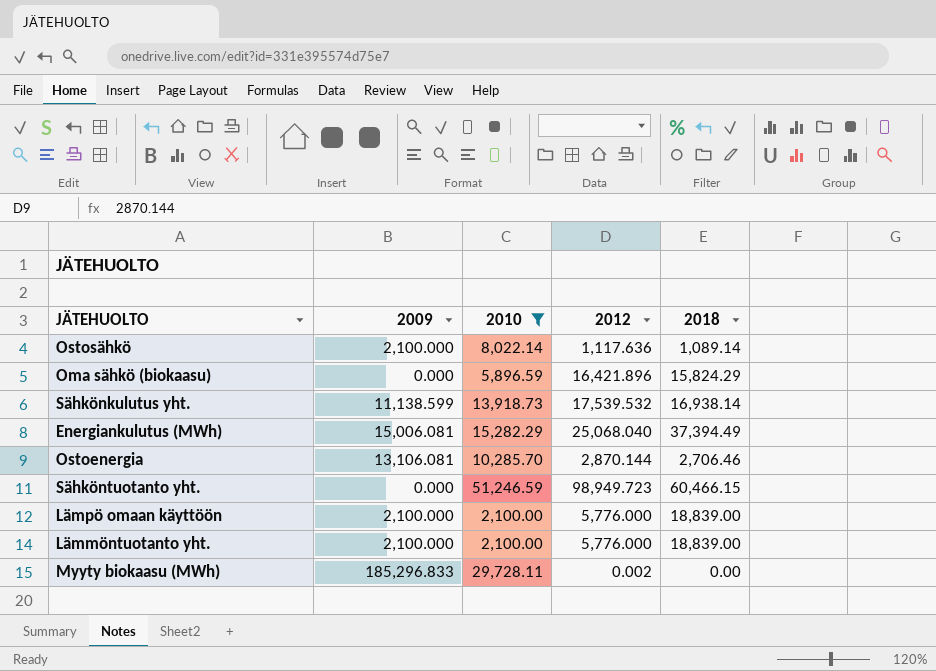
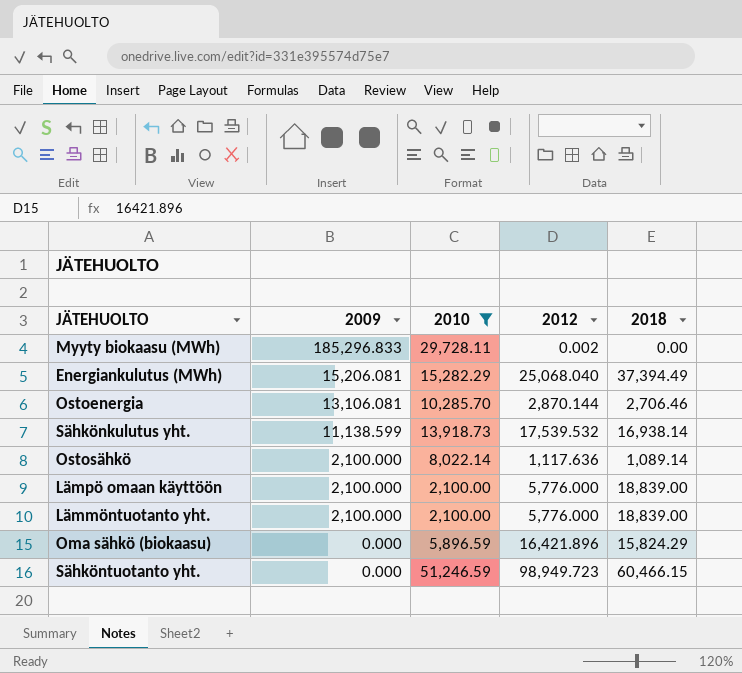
row order: none -> 2009 descending
Energiankulutus (MWh) | 2009: 15,006.081 -> 15,206.081

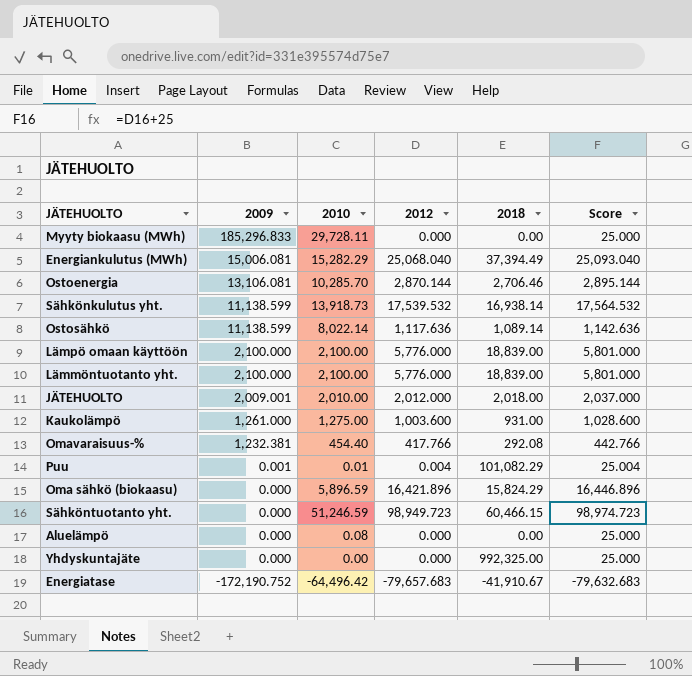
filter: 2010 >= 2,100.00 -> none
column Score | formula: none -> [2012] + 25
Myyty biokaasu (MWh) | 2012: 0.002 -> 0.000
Energiankulutus (MWh) | 2009: 15,206.081 -> 15,006.081
Ostosähkö | 2009: 2,100.000 -> 11,138.599

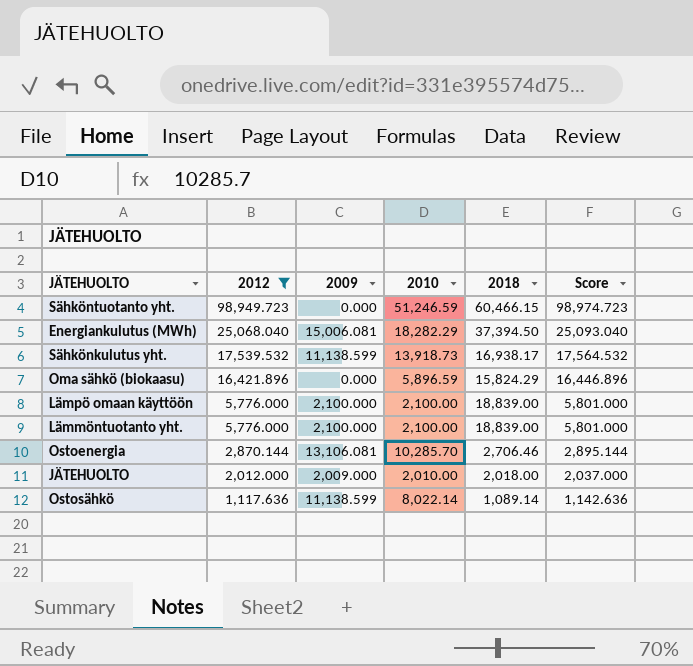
filter: none -> 2012 >= 1,117.636
row order: 2009 descending -> 2012 descending
column 2012 | position: 4 -> 2
Energiankulutus (MWh) | 2010: 15,282.29 -> 18,282.29
Energiankulutus (MWh) | 2018: 37,394.49 -> 37,394.50
Sähkönkulutus yht. | 2018: 16,938.14 -> 16,938.17
JÄTEHUOLTO | 2009: 2,009.001 -> 2,009.000

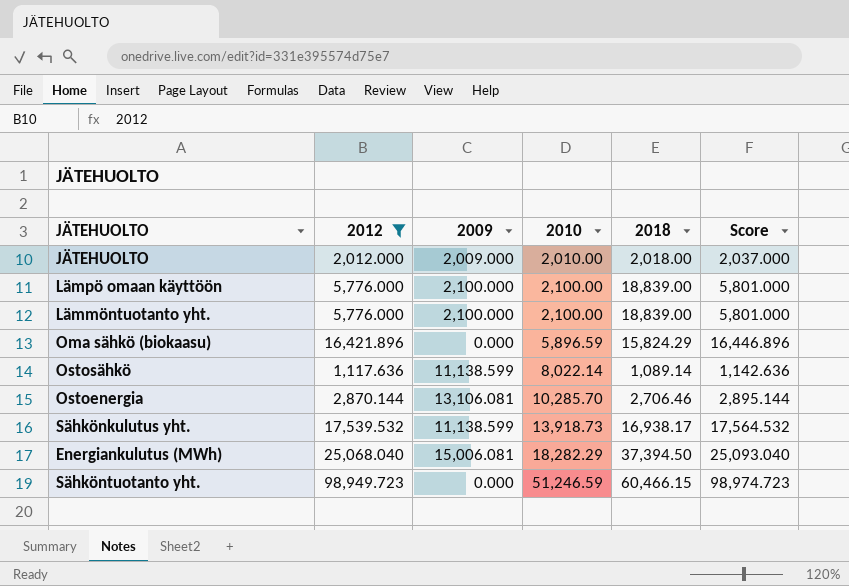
row order: 2012 descending -> 2010 ascending

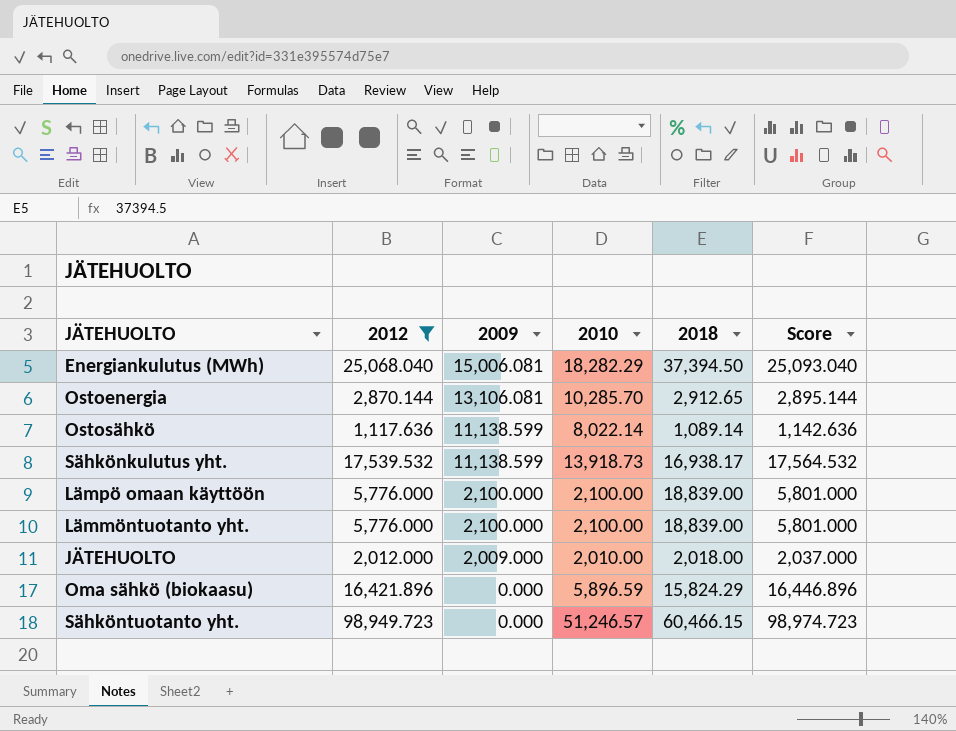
row order: 2010 ascending -> 2009 descending
Ostoenergia | 2018: 2,706.46 -> 2,912.65
Sähköntuotanto yht. | 2010: 51,246.59 -> 51,246.57

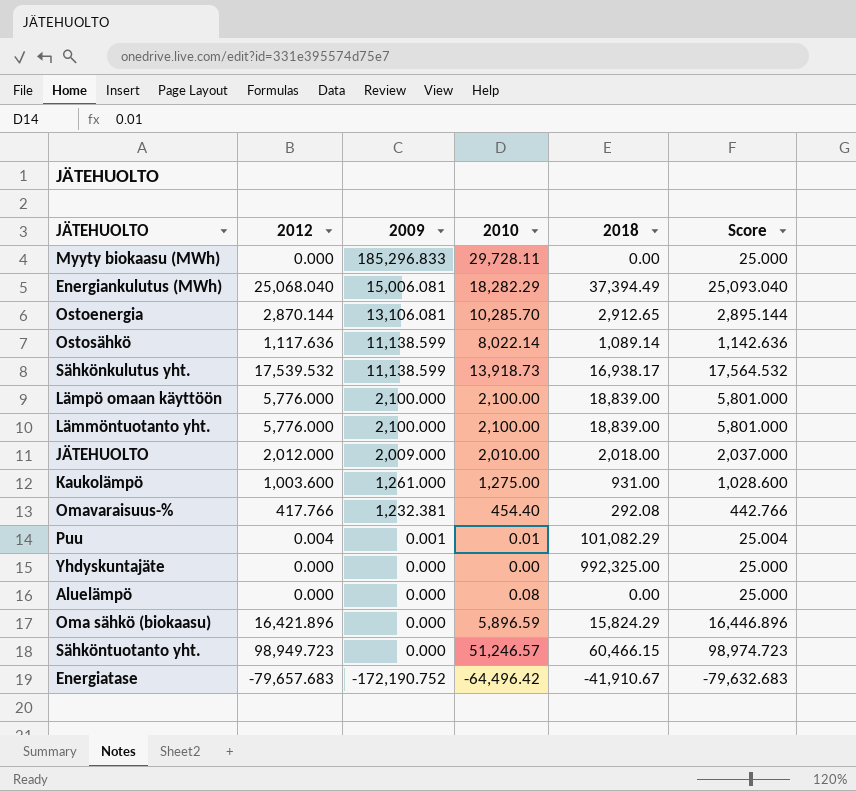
filter: 2012 >= 1,117.636 -> none
Energiankulutus (MWh) | 2018: 37,394.50 -> 37,394.49

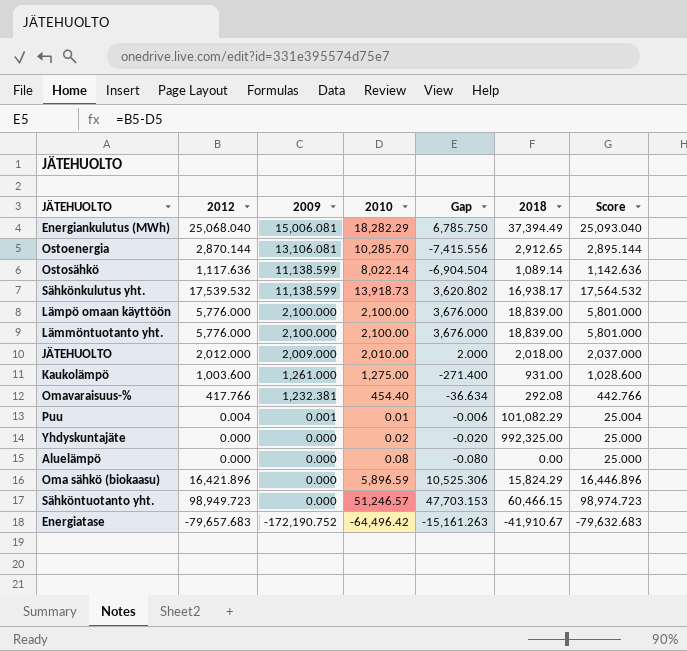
column Gap | formula: none -> [2012] - [2010]
row Myyty biokaasu (MWh): 0.000 | 185,296.833 | 29,728.11 | 0.00 | 25.000 -> none
Yhdyskuntajäte | 2010: 0.00 -> 0.02

